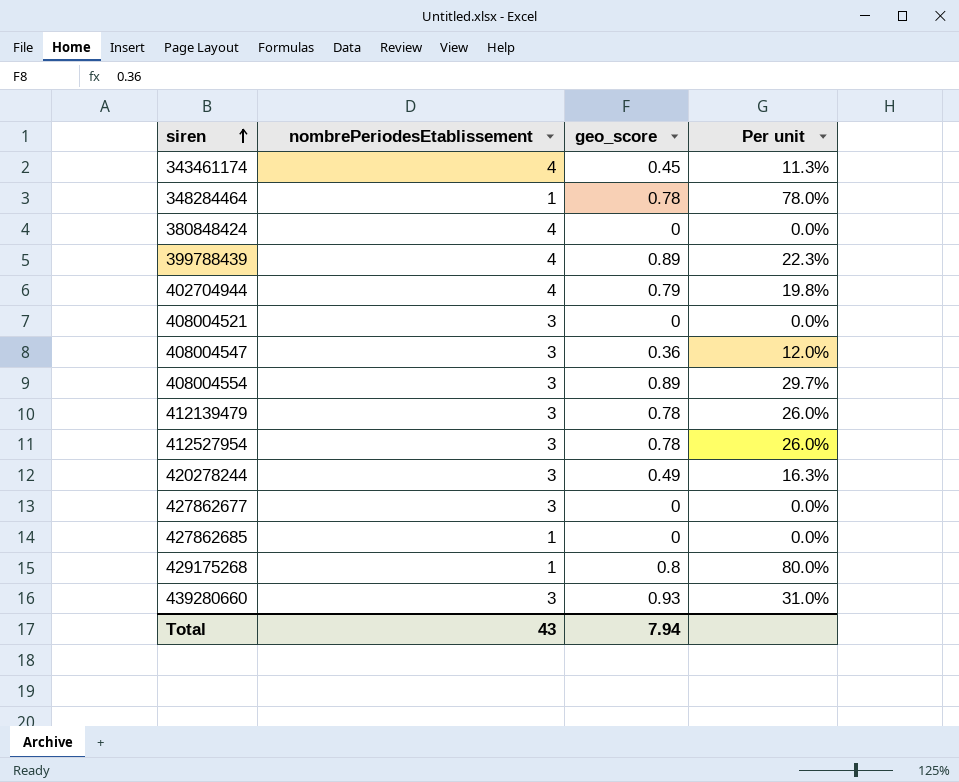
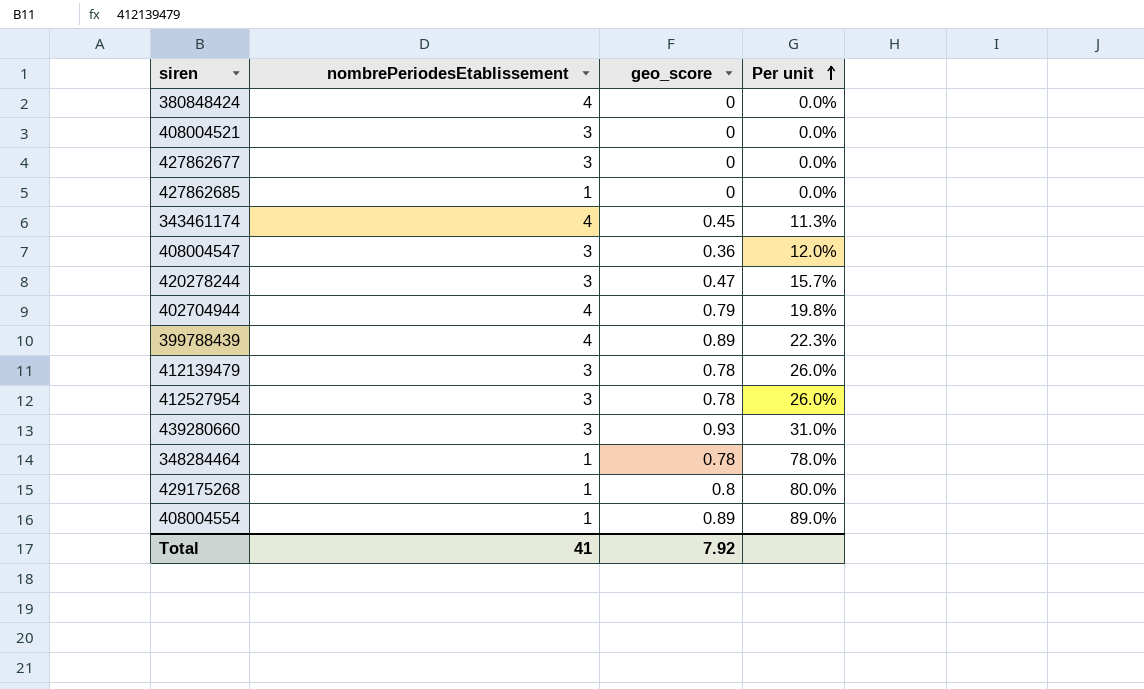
row order: siren ascending -> Per unit ascending
420278244 | geo_score: 0.49 -> 0.47
420278244 | Per unit: 16.3% -> 15.7%
408004554 | nombrePeriodesEtablissement: 3 -> 1
408004554 | Per unit: 29.7% -> 89.0%
Total | nombrePeriodesEtablissement: 43 -> 41
Total | geo_score: 7.94 -> 7.92

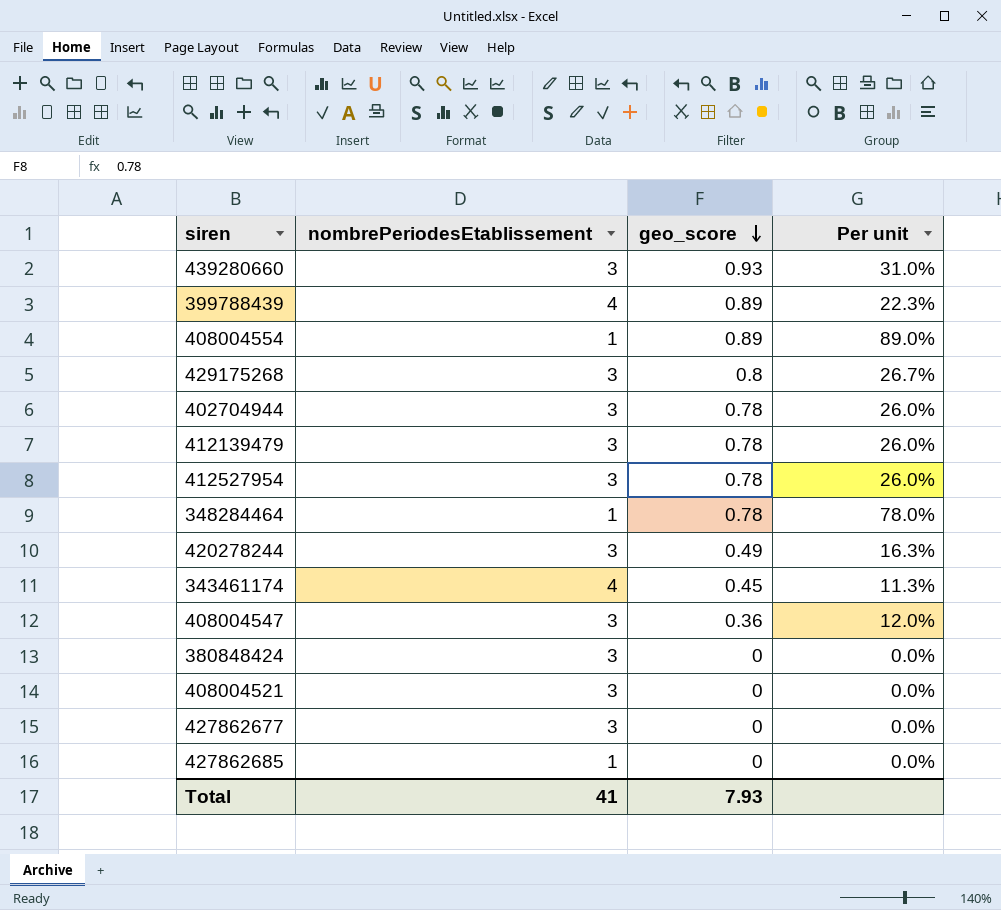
row order: Per unit ascending -> geo_score descending
429175268 | nombrePeriodesEtablissement: 1 -> 3
429175268 | Per unit: 80.0% -> 26.7%
402704944 | nombrePeriodesEtablissement: 4 -> 3
402704944 | geo_score: 0.79 -> 0.78
402704944 | Per unit: 19.8% -> 26.0%
420278244 | geo_score: 0.47 -> 0.49
420278244 | Per unit: 15.7% -> 16.3%
380848424 | nombrePeriodesEtablissement: 4 -> 3
Total | geo_score: 7.92 -> 7.93

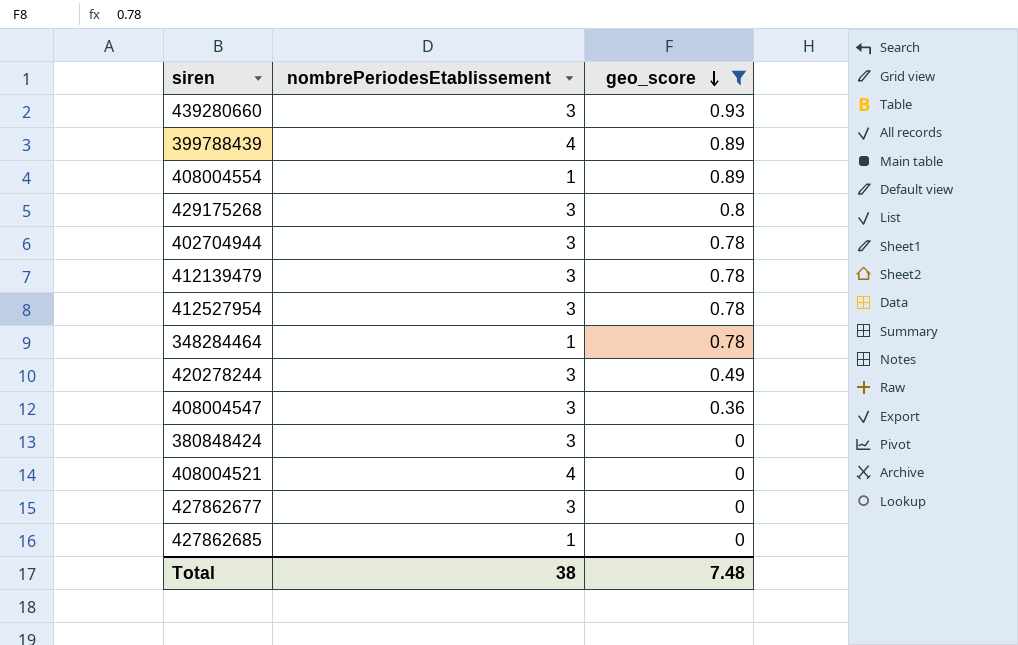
filter: none -> geo_score != 0.45
column Per unit | formula: [geo_score] / [nombrePeriodesEtablissement] -> none
408004521 | nombrePeriodesEtablissement: 3 -> 4
Total | nombrePeriodesEtablissement: 41 -> 38
Total | geo_score: 7.93 -> 7.48

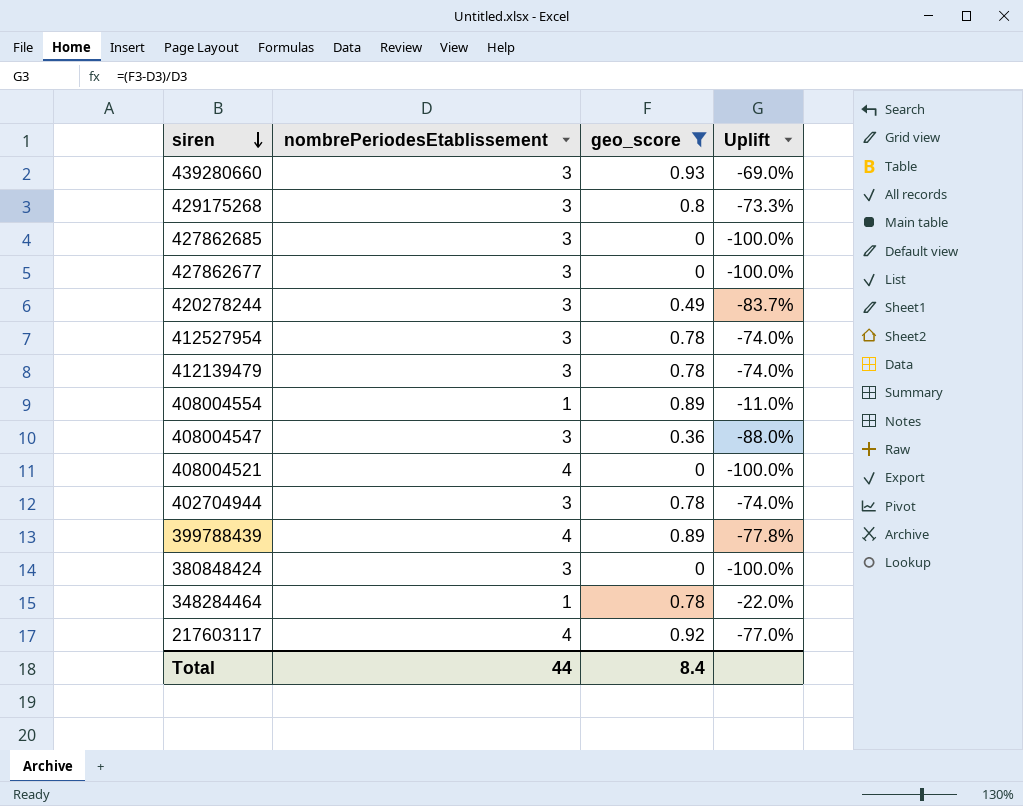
row order: geo_score descending -> siren descending
column Uplift | formula: none -> ([geo_score] - [nombrePeriodesEtablissement]) / [nombrePeriodesEtablissement]
427862685 | nombrePeriodesEtablissement: 1 -> 3
row 217603117: none -> 4 | 0.92 | -77.0%
Total | nombrePeriodesEtablissement: 38 -> 44
Total | geo_score: 7.48 -> 8.4

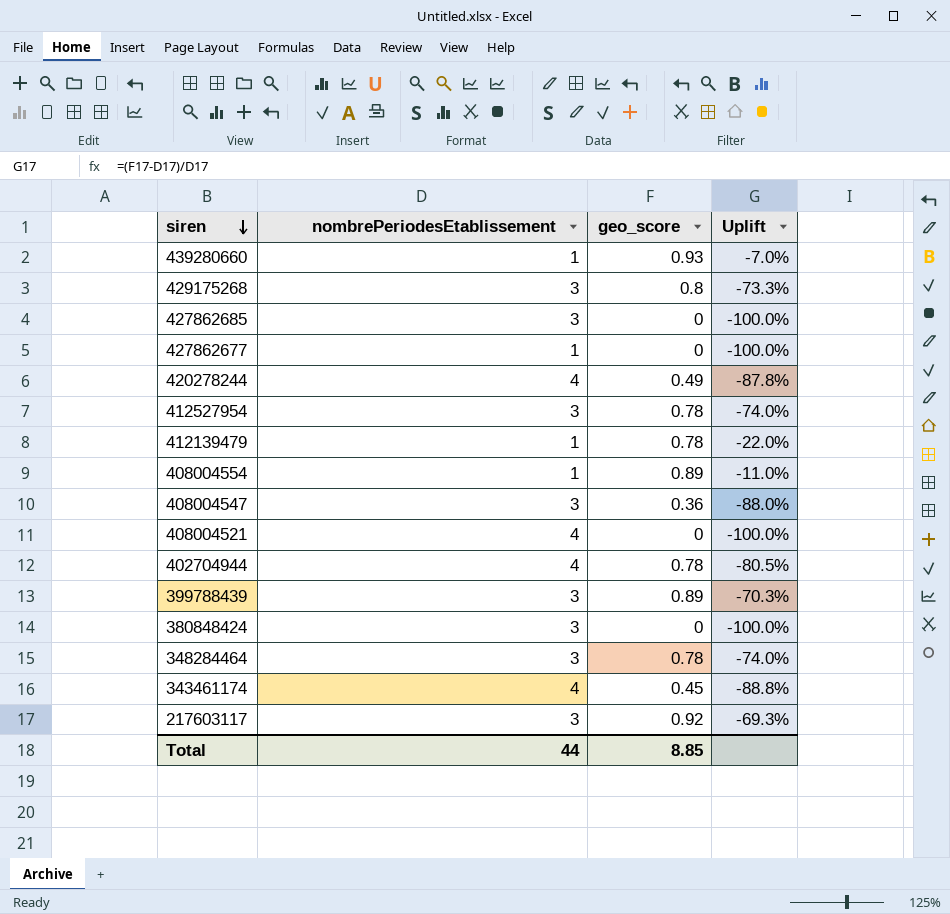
filter: geo_score != 0.45 -> none
439280660 | nombrePeriodesEtablissement: 3 -> 1
439280660 | Uplift: -69.0% -> -7.0%
427862677 | nombrePeriodesEtablissement: 3 -> 1
420278244 | nombrePeriodesEtablissement: 3 -> 4
420278244 | Uplift: -83.7% -> -87.8%
412139479 | nombrePeriodesEtablissement: 3 -> 1
412139479 | Uplift: -74.0% -> -22.0%
402704944 | nombrePeriodesEtablissement: 3 -> 4
402704944 | Uplift: -74.0% -> -80.5%
399788439 | nombrePeriodesEtablissement: 4 -> 3
399788439 | Uplift: -77.8% -> -70.3%
348284464 | nombrePeriodesEtablissement: 1 -> 3
348284464 | Uplift: -22.0% -> -74.0%
217603117 | nombrePeriodesEtablissement: 4 -> 3
217603117 | Uplift: -77.0% -> -69.3%
Total | geo_score: 8.4 -> 8.85

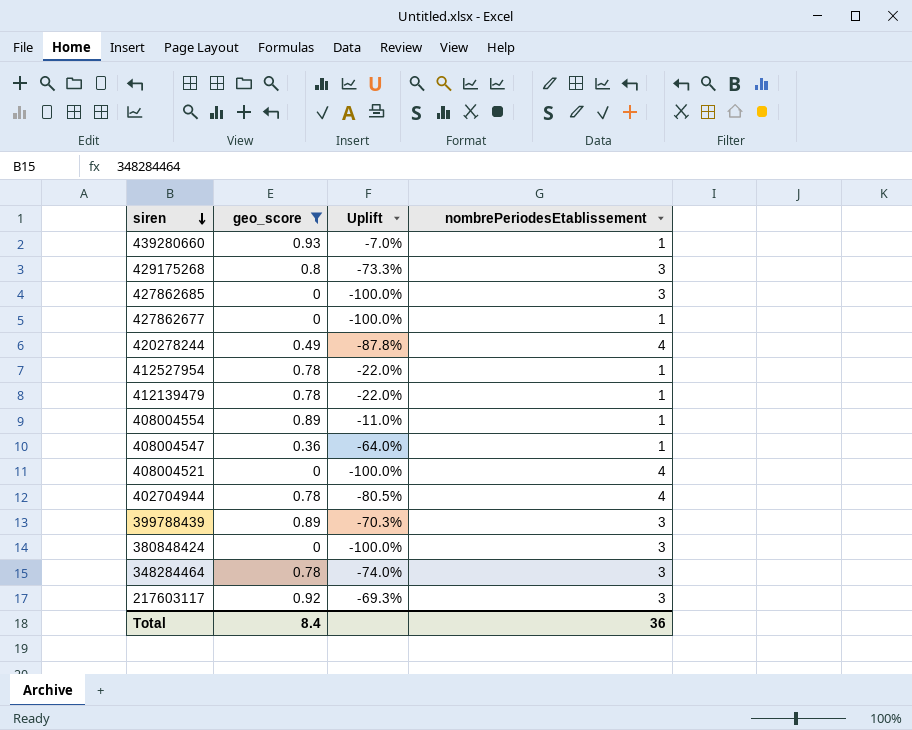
filter: none -> geo_score != 0.45
column nombrePeriodesEtablissement | position: 2 -> 4
412527954 | Uplift: -74.0% -> -22.0%
412527954 | nombrePeriodesEtablissement: 3 -> 1
408004547 | Uplift: -88.0% -> -64.0%
408004547 | nombrePeriodesEtablissement: 3 -> 1
Total | geo_score: 8.85 -> 8.4
Total | nombrePeriodesEtablissement: 44 -> 36

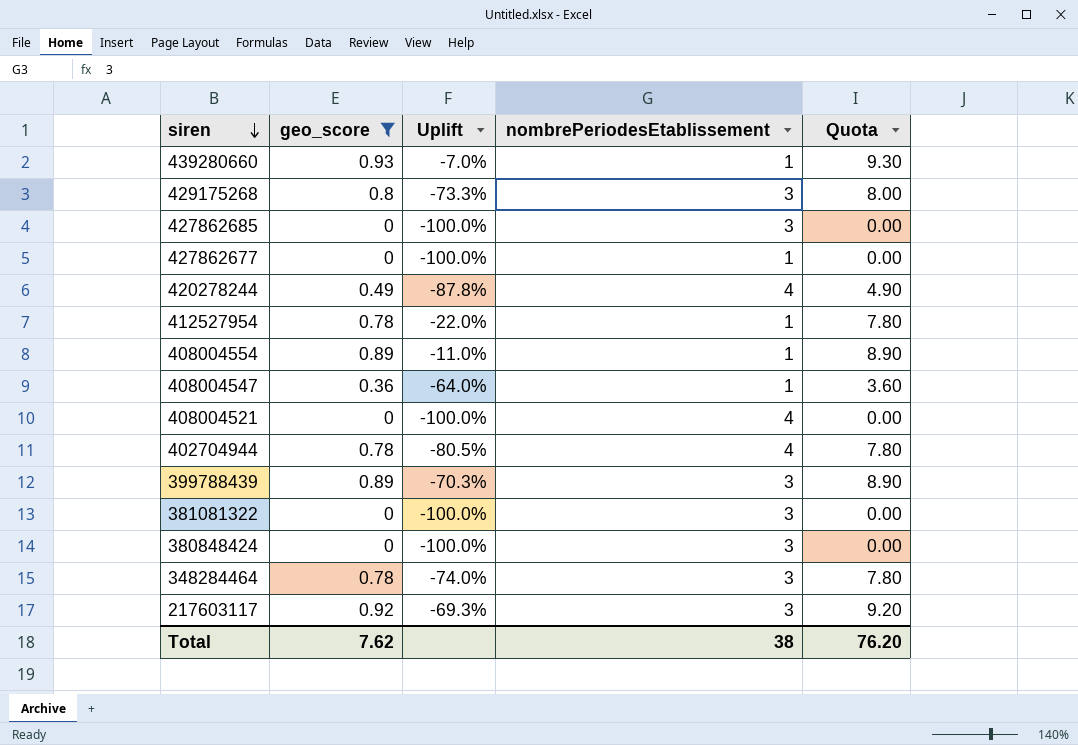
column Quota | formula: none -> [geo_score] * 10
row 412139479: 0.78 | -22.0% | 1 -> none
row 381081322: none -> 0 | -100.0% | 3 | 0.00
Total | geo_score: 8.4 -> 7.62
Total | nombrePeriodesEtablissement: 36 -> 38

